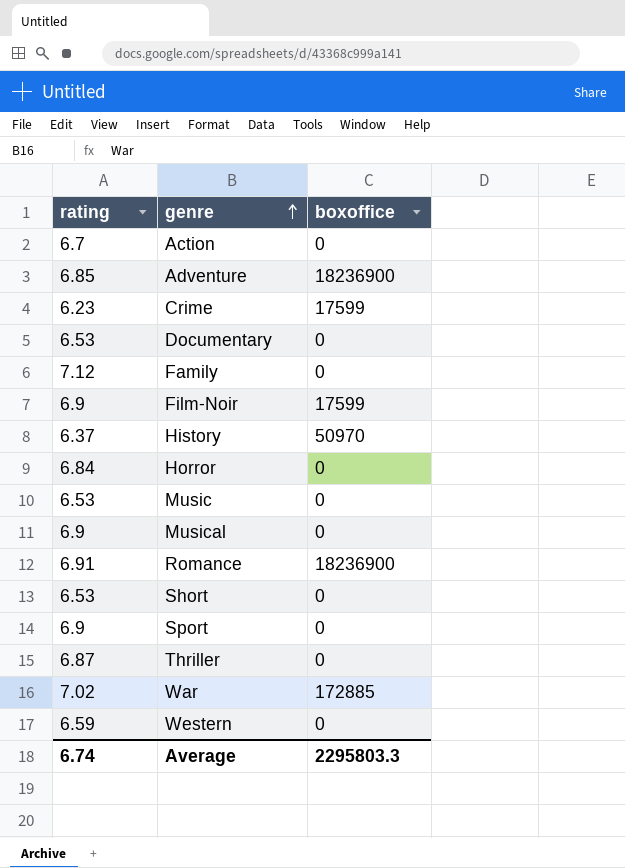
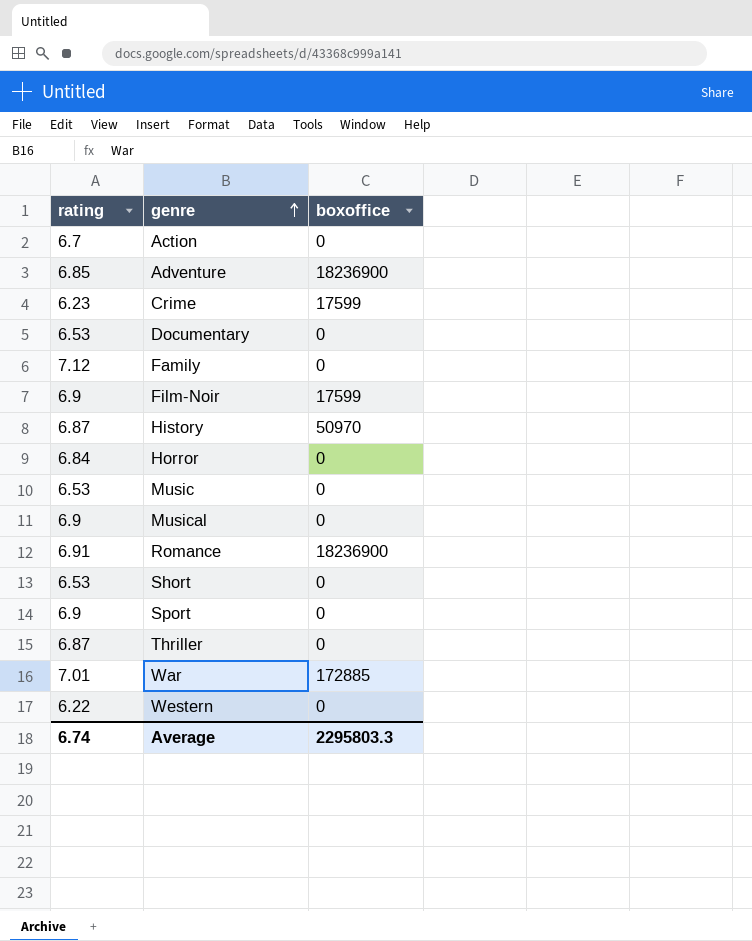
History | rating: 6.37 -> 6.87
War | rating: 7.02 -> 7.01
Western | rating: 6.59 -> 6.22

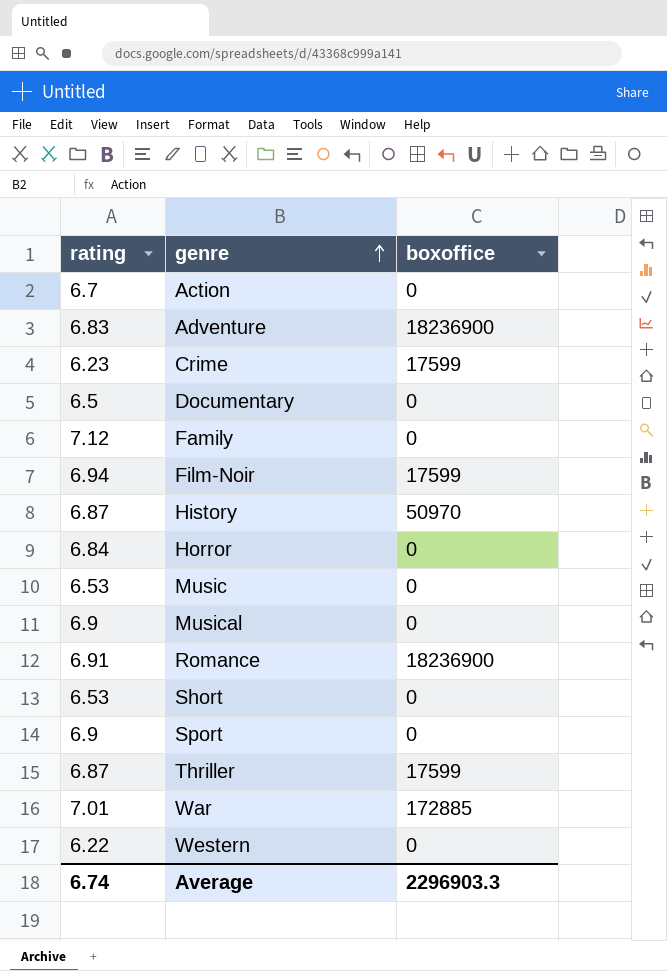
Adventure | rating: 6.85 -> 6.83
Documentary | rating: 6.53 -> 6.5
Film-Noir | rating: 6.9 -> 6.94
Thriller | boxoffice: 0 -> 17599
Average | boxoffice: 2295803.3 -> 2296903.3

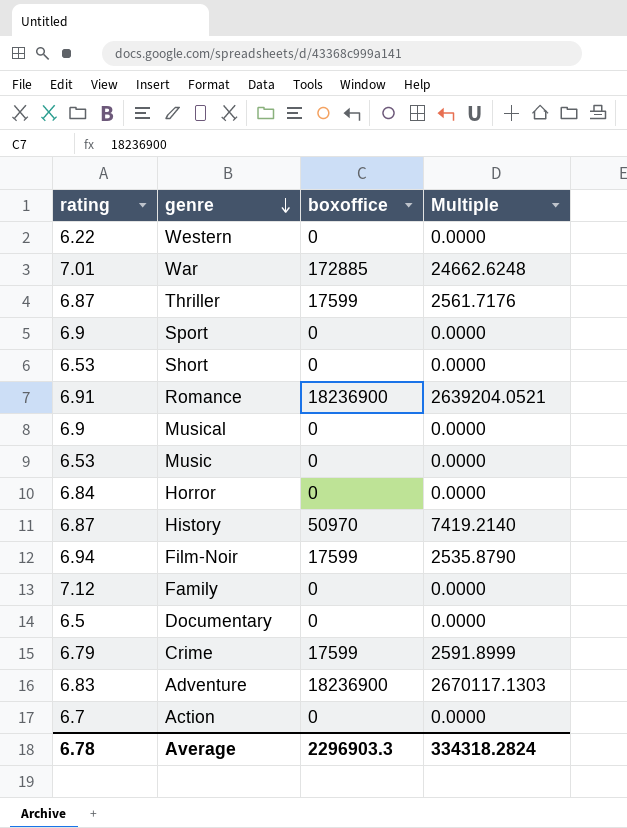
row order: genre ascending -> genre descending
column Multiple | formula: none -> [boxoffice] / [rating]
Crime | rating: 6.23 -> 6.79
Average | rating: 6.74 -> 6.78

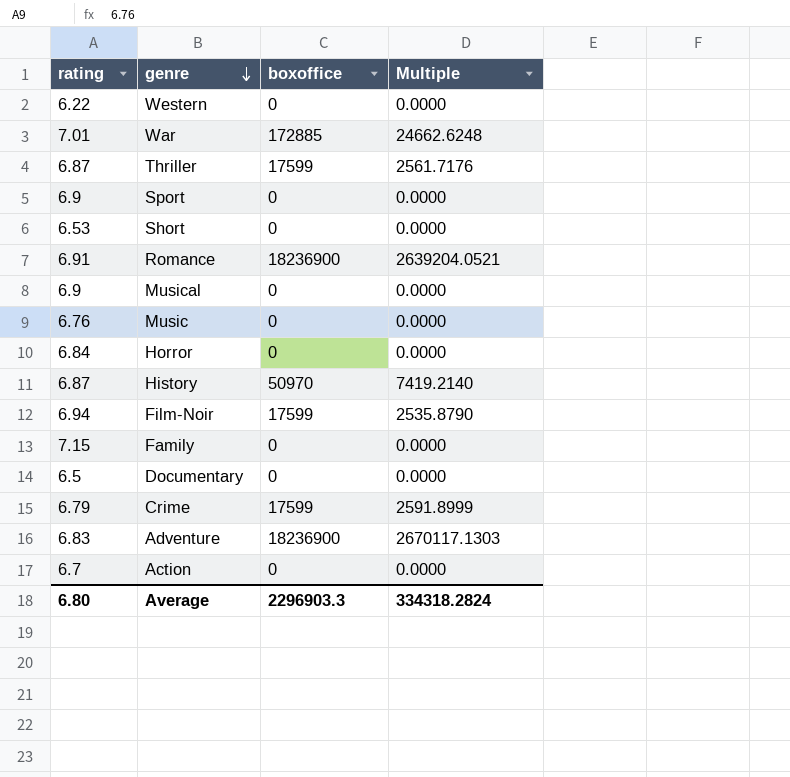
Music | rating: 6.53 -> 6.76
Family | rating: 7.12 -> 7.15
Average | rating: 6.78 -> 6.80

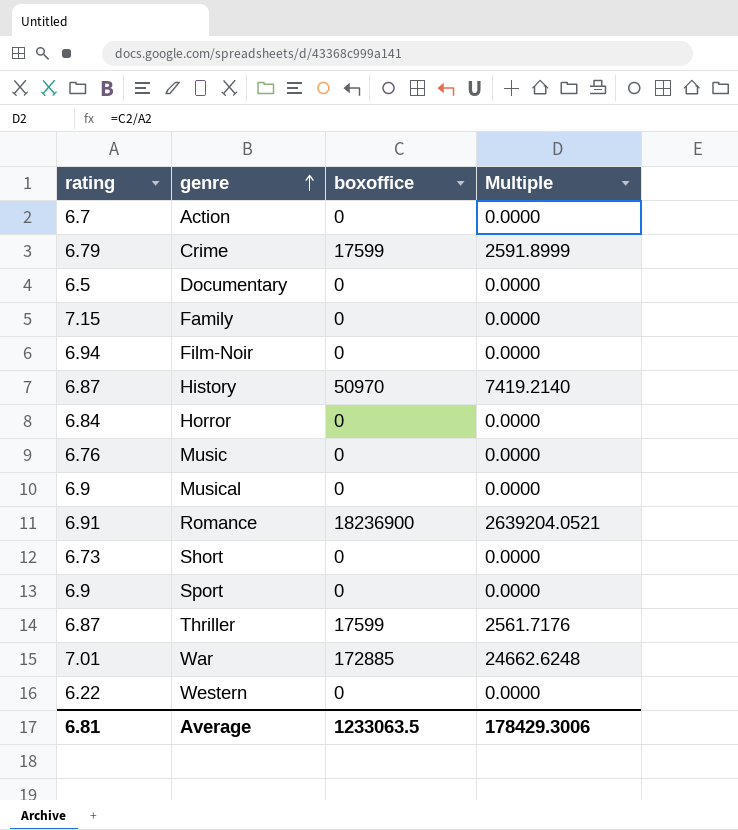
row order: genre descending -> genre ascending
row Adventure: 6.83 | 18236900 | 2670117.1303 -> none
Film-Noir | boxoffice: 17599 -> 0
Film-Noir | Multiple: 2535.8790 -> 0.0000
Short | rating: 6.53 -> 6.73
Average | rating: 6.80 -> 6.81
Average | boxoffice: 2296903.3 -> 1233063.5
Average | Multiple: 334318.2824 -> 178429.3006

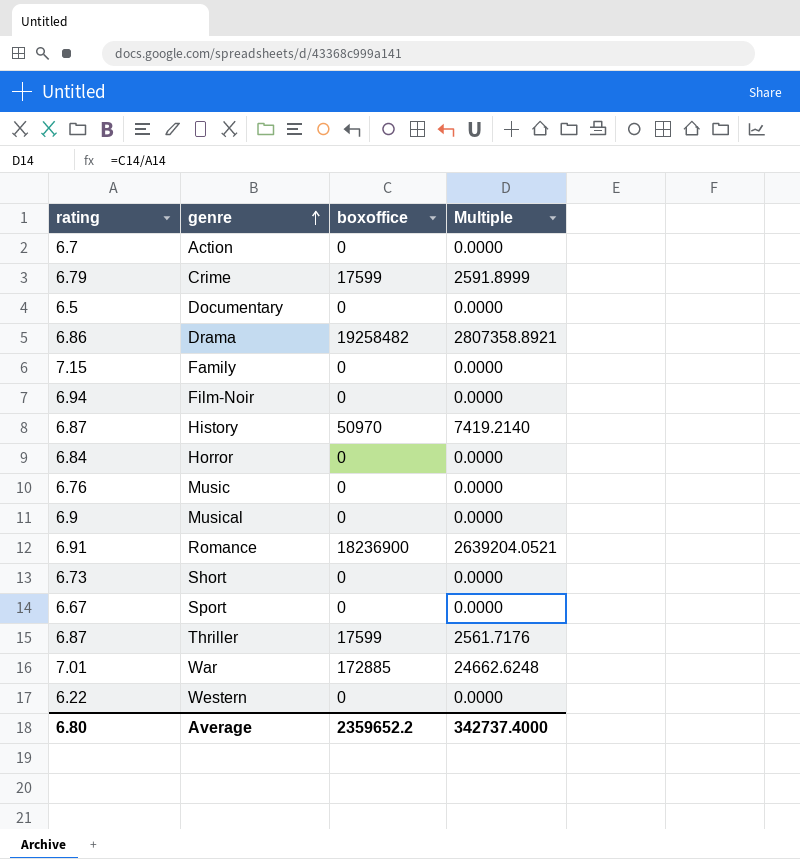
row Drama: none -> 6.86 | 19258482 | 2807358.8921
Sport | rating: 6.9 -> 6.67
Average | rating: 6.81 -> 6.80
Average | boxoffice: 1233063.5 -> 2359652.2
Average | Multiple: 178429.3006 -> 342737.4000

